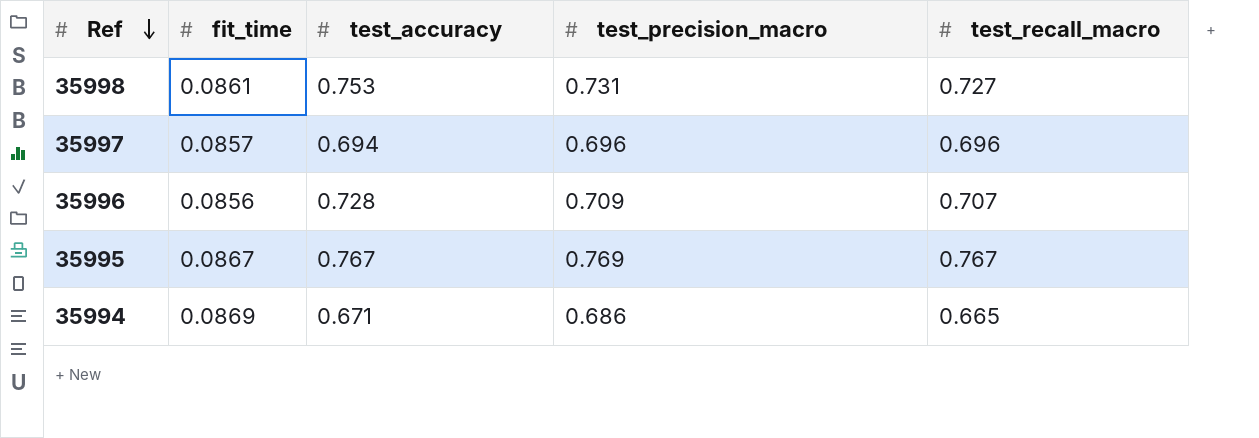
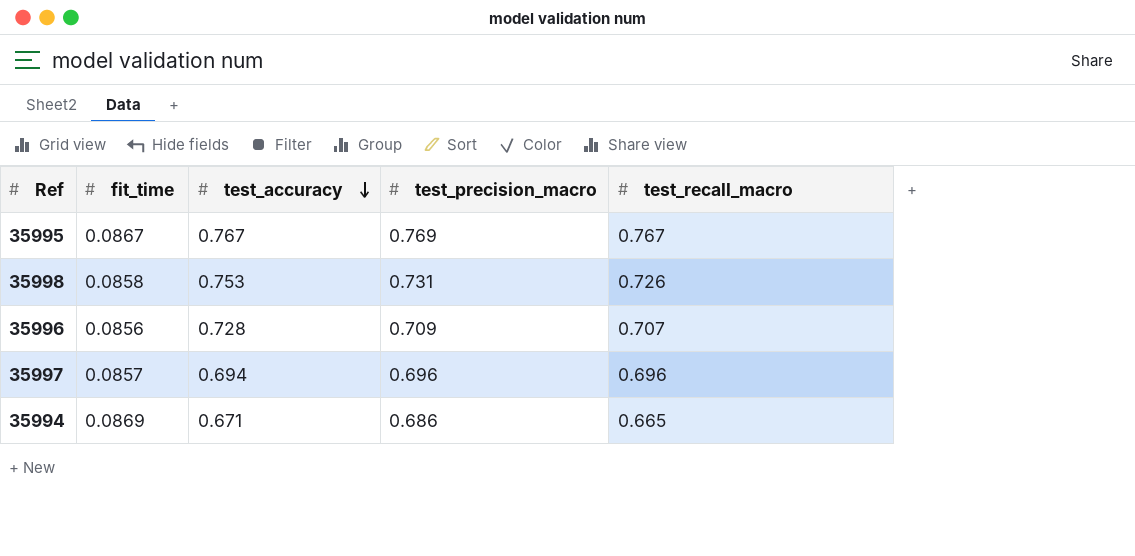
row order: Ref descending -> test_accuracy descending
35998 | fit_time: 0.0861 -> 0.0858
35998 | test_recall_macro: 0.727 -> 0.726

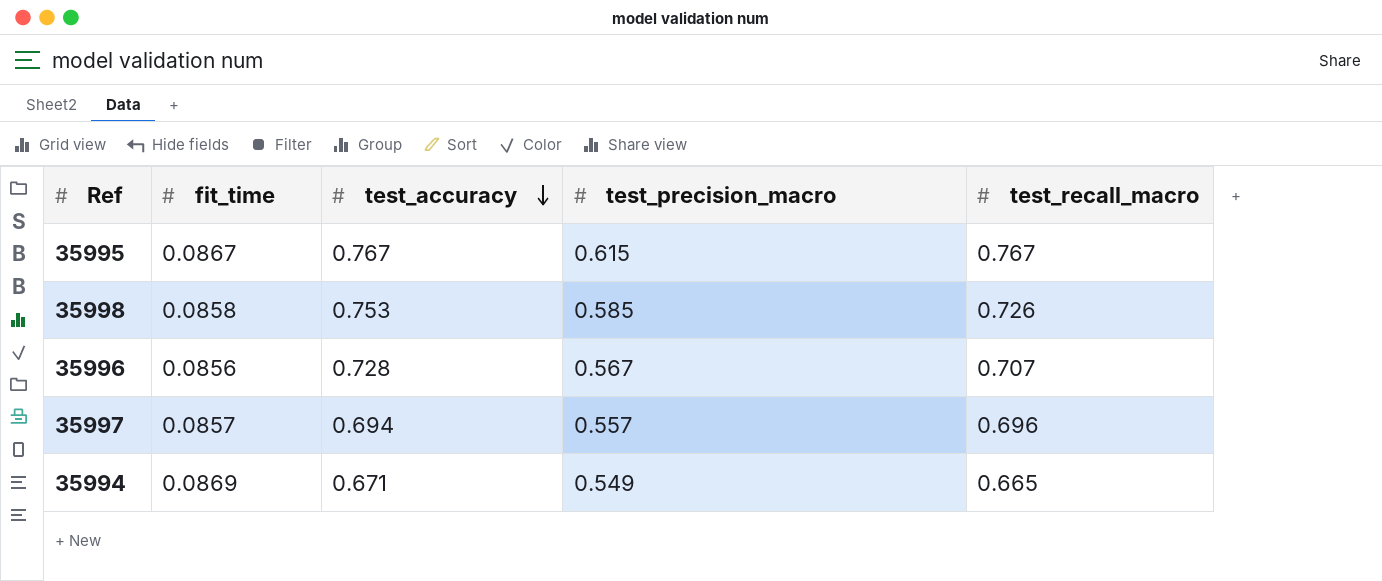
35995 | test_precision_macro: 0.769 -> 0.615
35998 | test_precision_macro: 0.731 -> 0.585
35996 | test_precision_macro: 0.709 -> 0.567
35997 | test_precision_macro: 0.696 -> 0.557
35994 | test_precision_macro: 0.686 -> 0.549

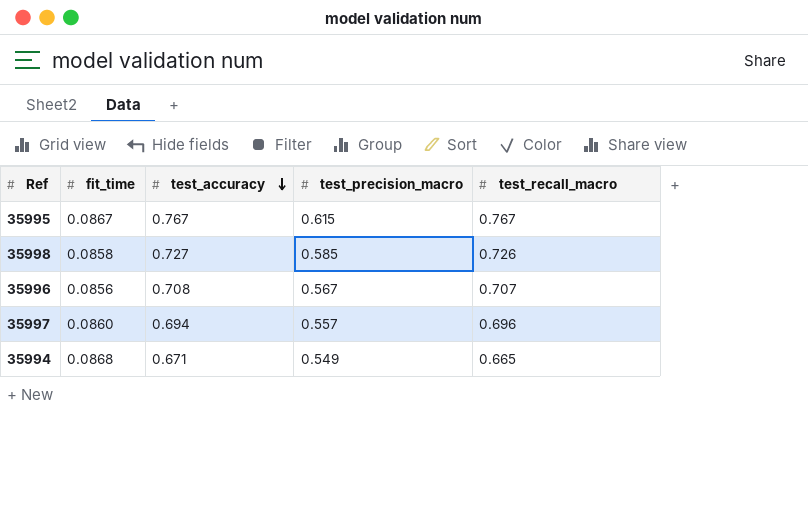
35998 | test_accuracy: 0.753 -> 0.727
35996 | test_accuracy: 0.728 -> 0.708
35997 | fit_time: 0.0857 -> 0.0860
35994 | fit_time: 0.0869 -> 0.0868

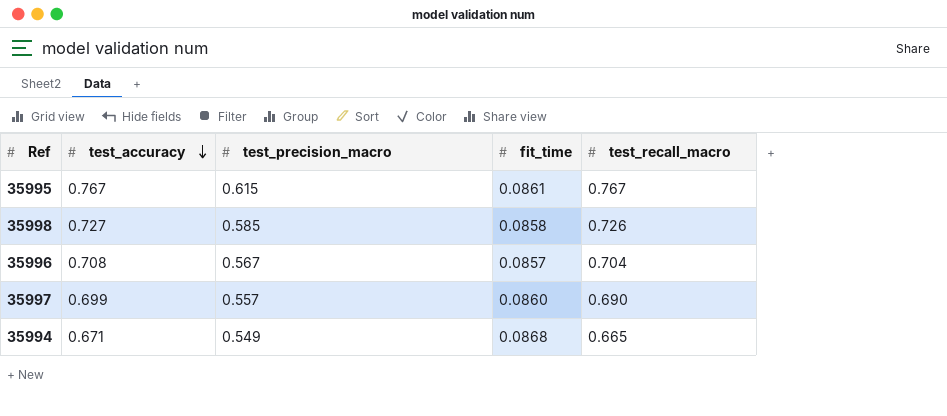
column fit_time | position: 2 -> 4
35995 | fit_time: 0.0867 -> 0.0861
35996 | fit_time: 0.0856 -> 0.0857
35996 | test_recall_macro: 0.707 -> 0.704
35997 | test_accuracy: 0.694 -> 0.699
35997 | test_recall_macro: 0.696 -> 0.690

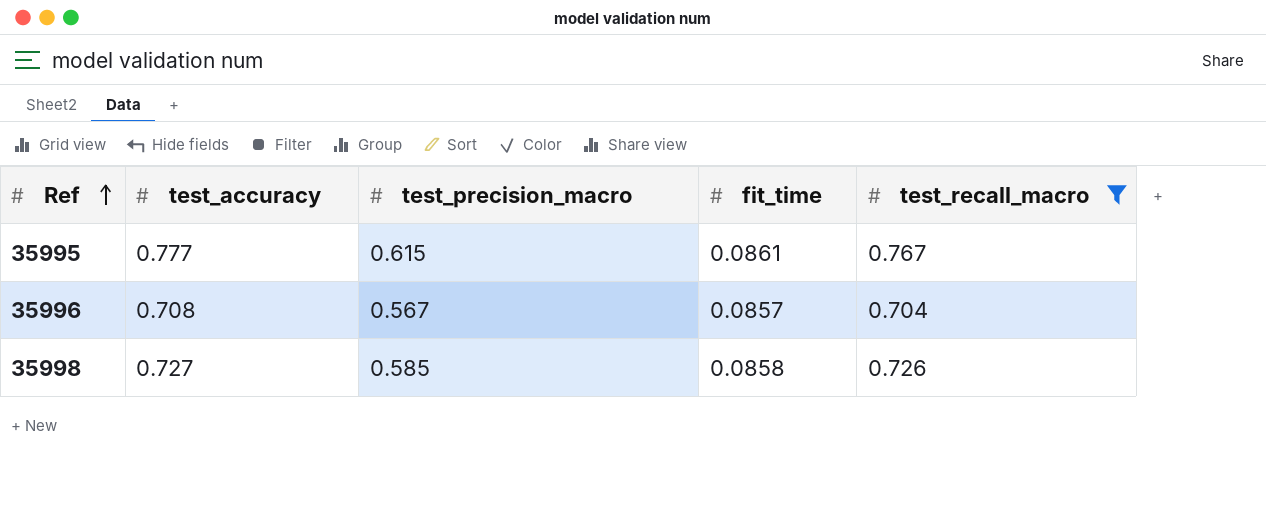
filter: none -> test_recall_macro >= 0.704
row order: test_accuracy descending -> Ref ascending
35995 | test_accuracy: 0.767 -> 0.777

